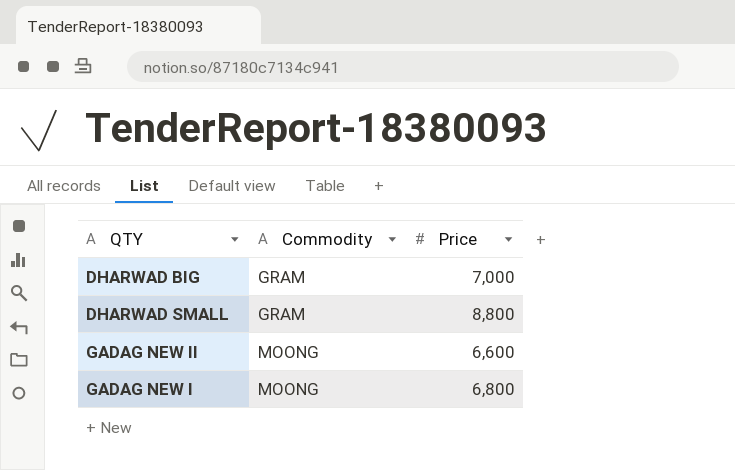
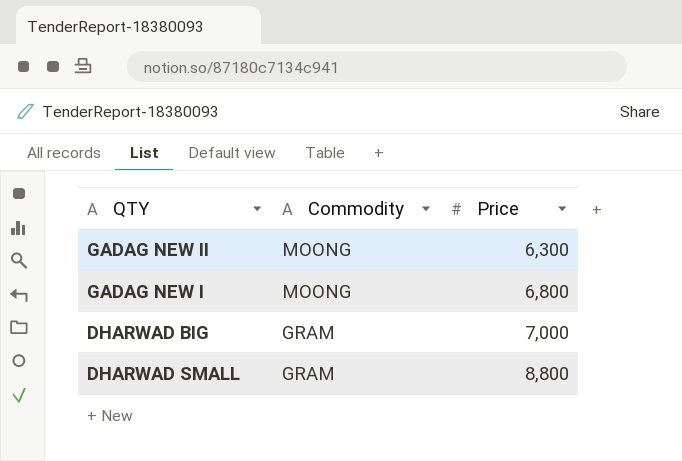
row order: Commodity ascending -> Commodity descending
GADAG NEW II | Price: 6,600 -> 6,300

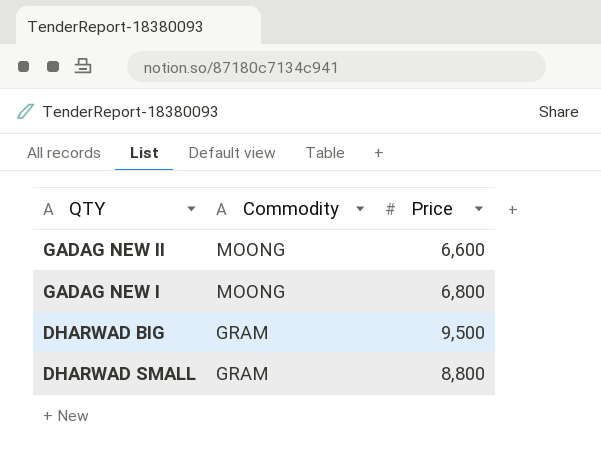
GADAG NEW II | Price: 6,300 -> 6,600
DHARWAD BIG | Price: 7,000 -> 9,500

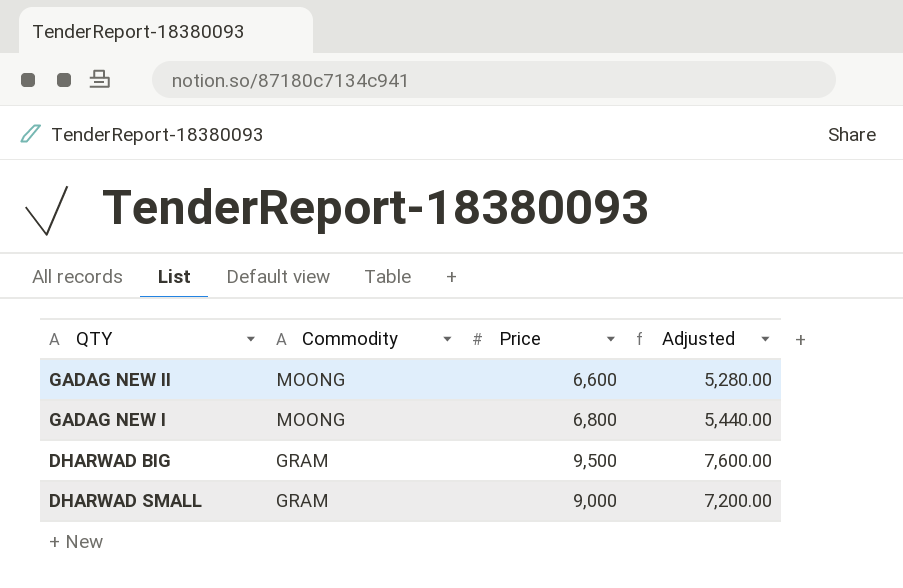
column Adjusted | formula: none -> [Price] * 0.8
DHARWAD SMALL | Price: 8,800 -> 9,000

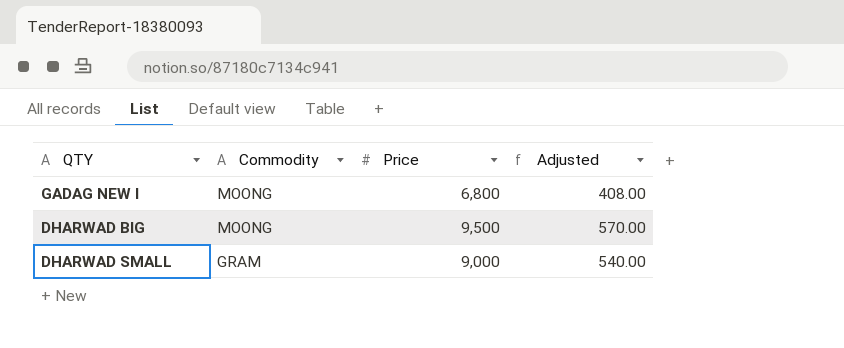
column Adjusted | formula: [Price] * 0.8 -> [Price] * 0.06
row GADAG NEW II: MOONG | 6,600 | 5,280.00 -> none
DHARWAD BIG | Commodity: GRAM -> MOONG

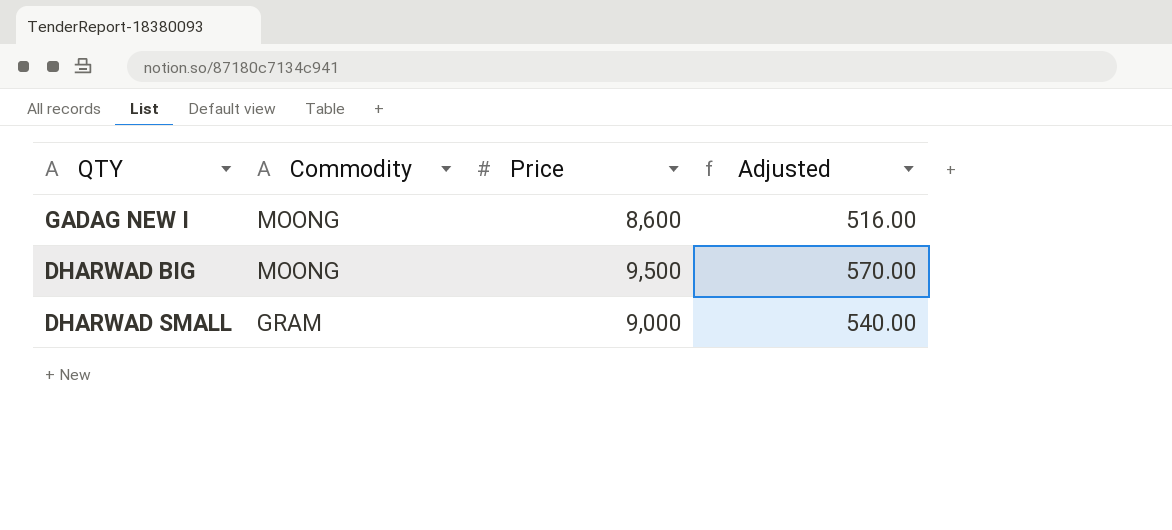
GADAG NEW I | Price: 6,800 -> 8,600
GADAG NEW I | Adjusted: 408.00 -> 516.00

